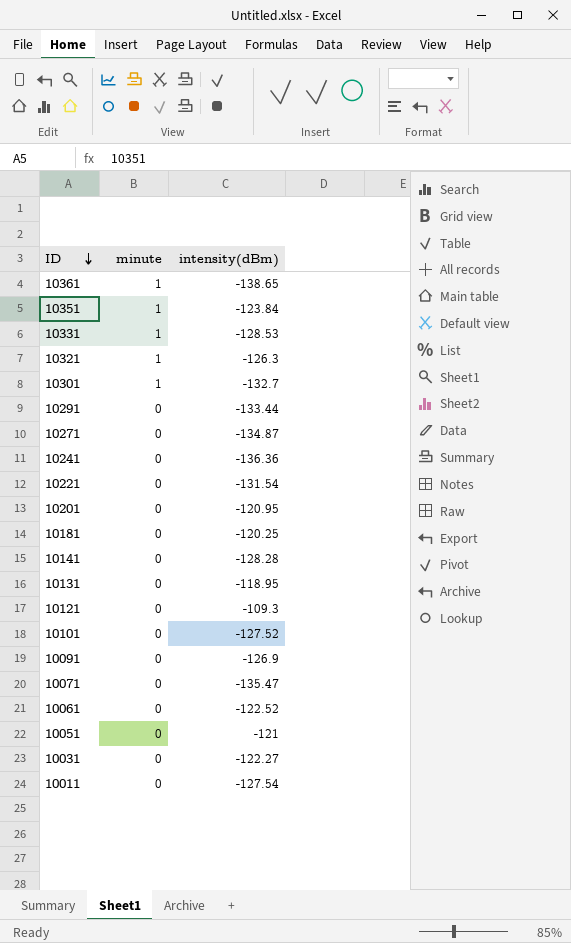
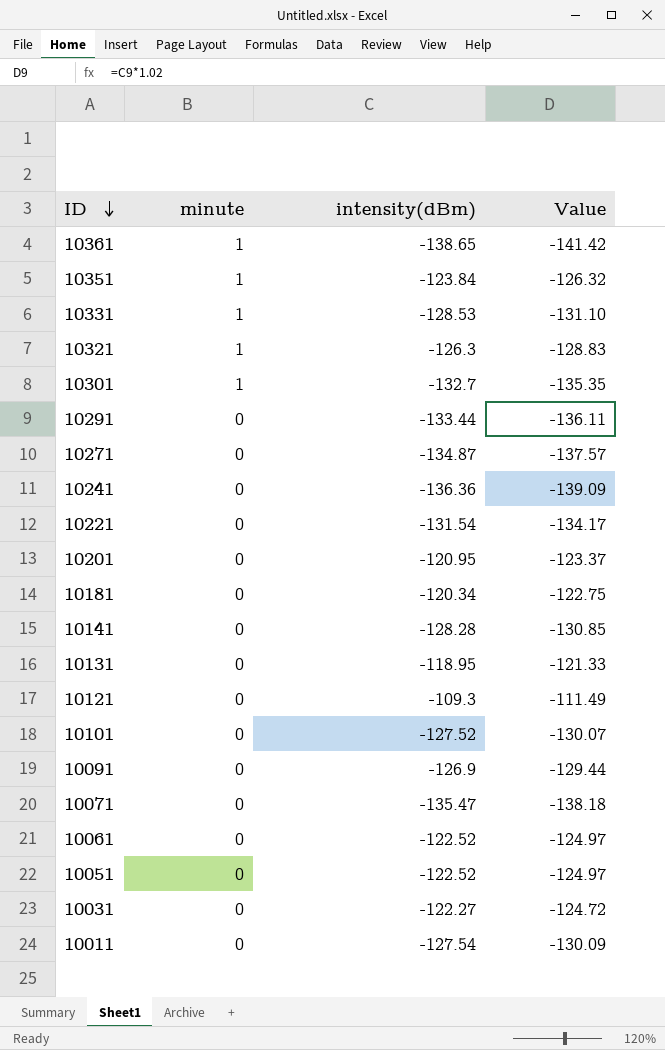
column Value | formula: none -> [intensity(dBm)] * 1.02
10181 | intensity(dBm): -120.25 -> -120.34
10051 | intensity(dBm): -121 -> -122.52

